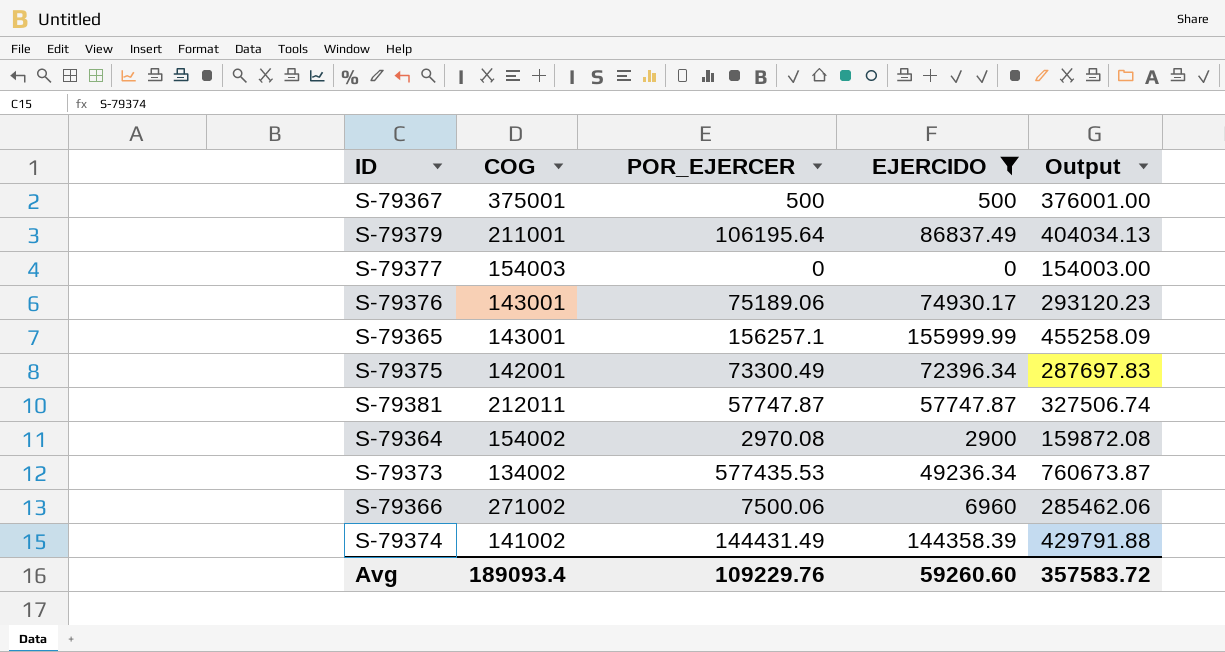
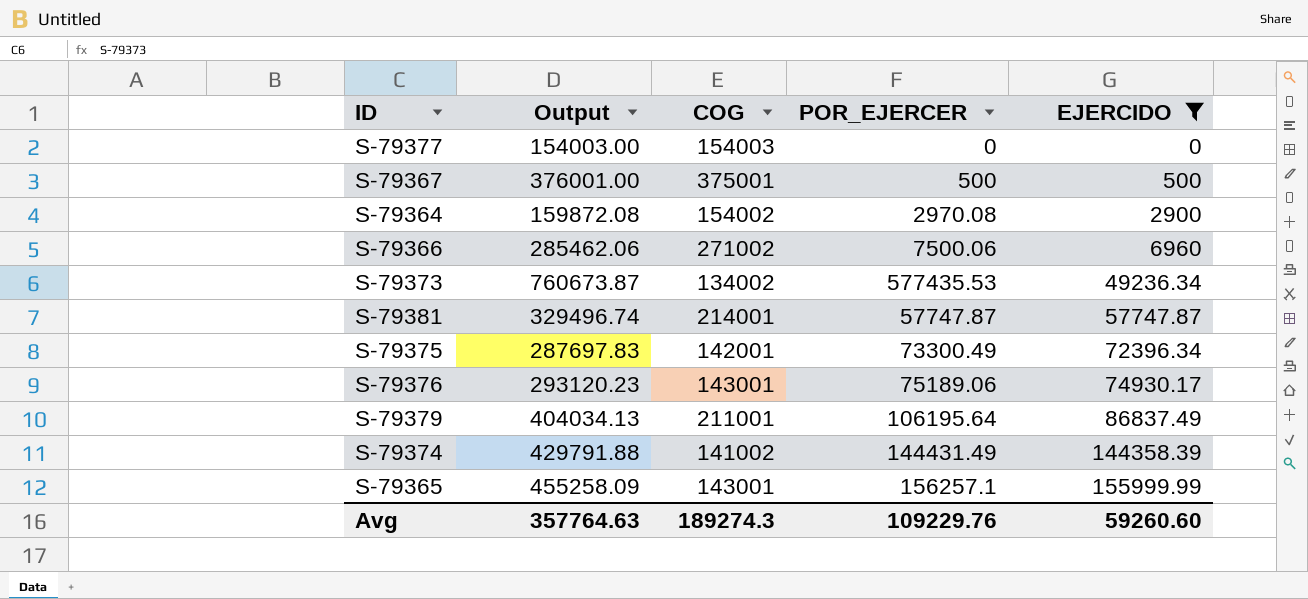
row order: none -> EJERCIDO ascending
column Output | position: 5 -> 2
S-79381 | Output: 327506.74 -> 329496.74
S-79381 | COG: 212011 -> 214001
Avg | Output: 357583.72 -> 357764.63
Avg | COG: 189093.4 -> 189274.3

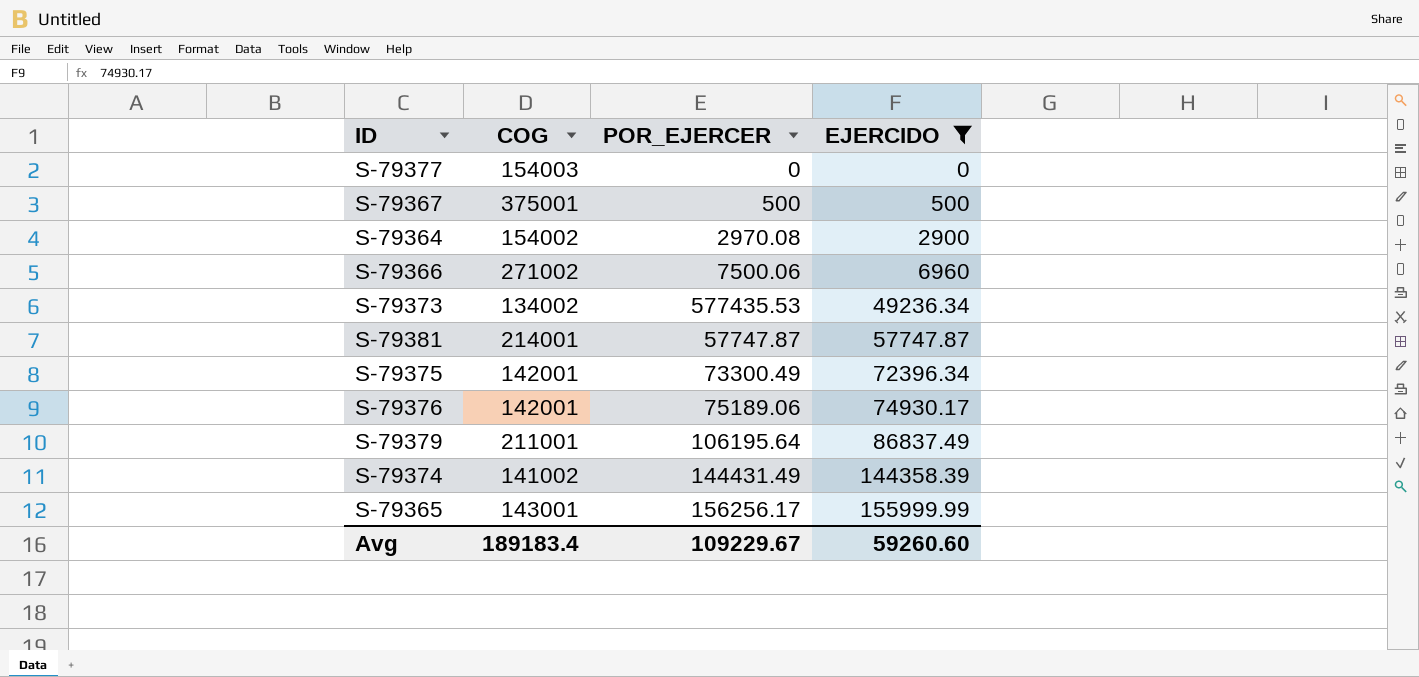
column Output | formula: [COG] + [POR_EJERCER] + [EJERCIDO] -> none
S-79376 | COG: 143001 -> 142001
S-79365 | POR_EJERCER: 156257.1 -> 156256.17
Avg | COG: 189274.3 -> 189183.4
Avg | POR_EJERCER: 109229.76 -> 109229.67

